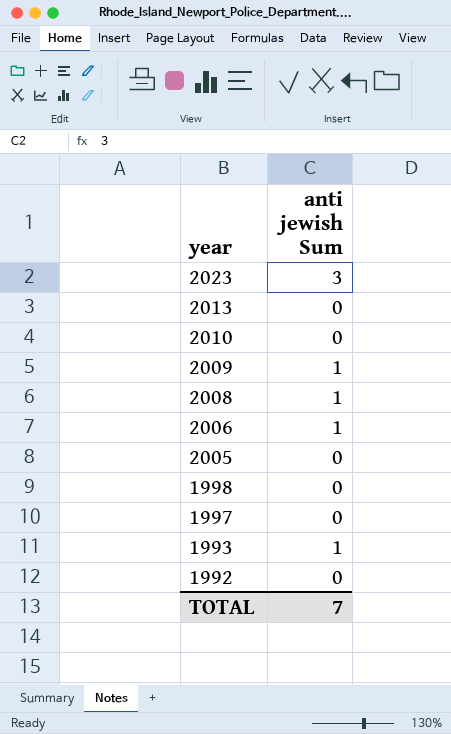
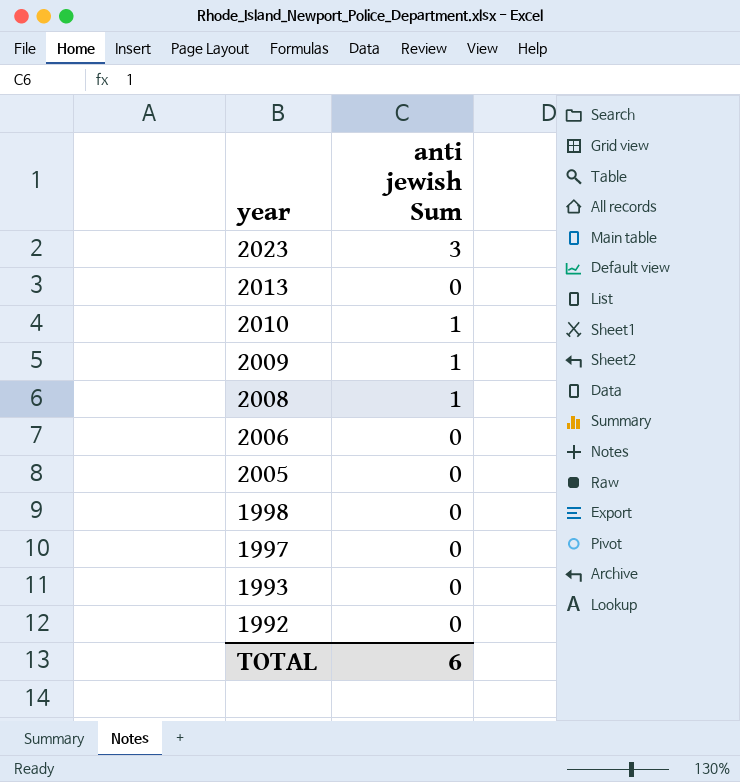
2010 | anti jewish Sum: 0 -> 1
2006 | anti jewish Sum: 1 -> 0
1993 | anti jewish Sum: 1 -> 0
TOTAL | anti jewish Sum: 7 -> 6

